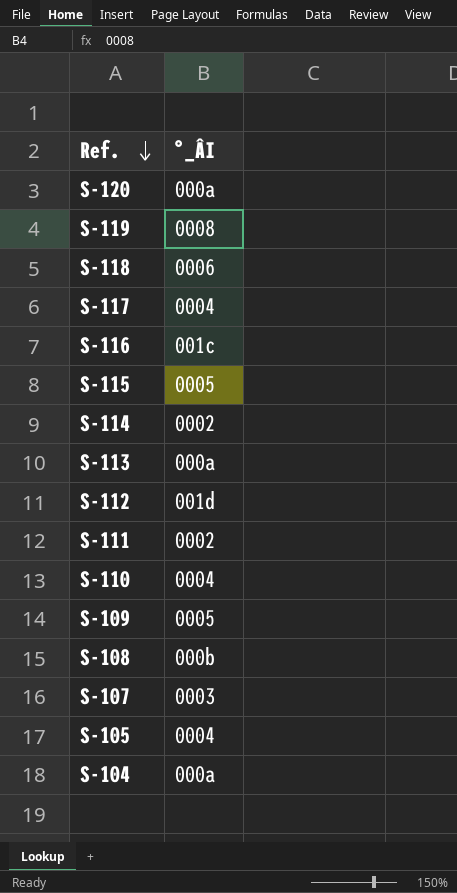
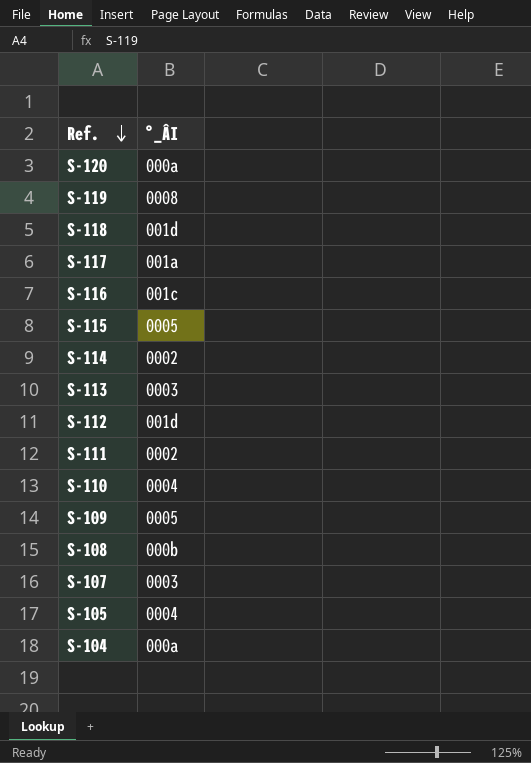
S-118 | °_ÂI: 0006 -> 001d
S-117 | °_ÂI: 0004 -> 001a
S-113 | °_ÂI: 000a -> 0003

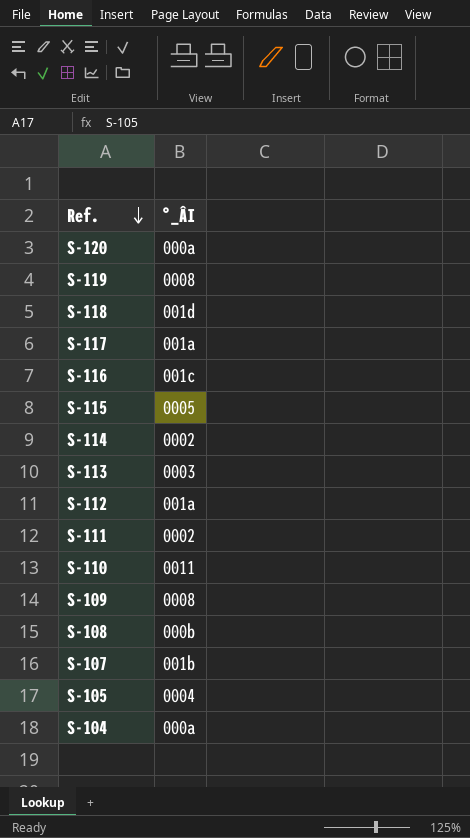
S-112 | °_ÂI: 001d -> 001a
S-110 | °_ÂI: 0004 -> 0011
S-109 | °_ÂI: 0005 -> 0008
S-107 | °_ÂI: 0003 -> 001b

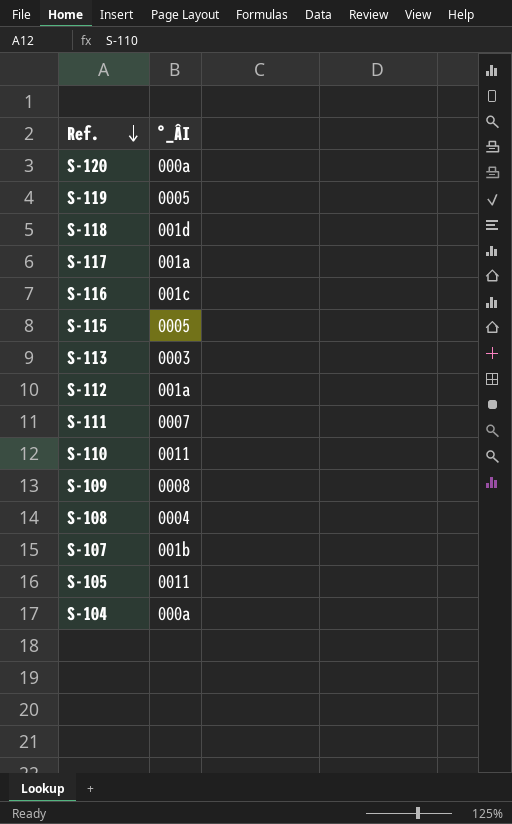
row S-114: 0002 -> none
S-119 | °_ÂI: 0008 -> 0005
S-111 | °_ÂI: 0002 -> 0007
S-108 | °_ÂI: 000b -> 0004
S-105 | °_ÂI: 0004 -> 0011

